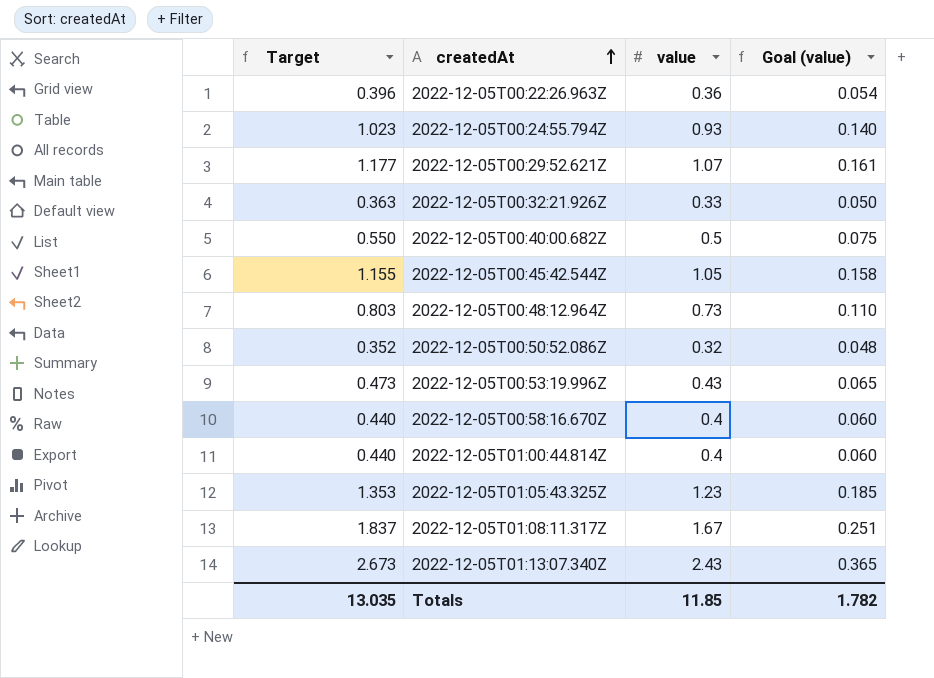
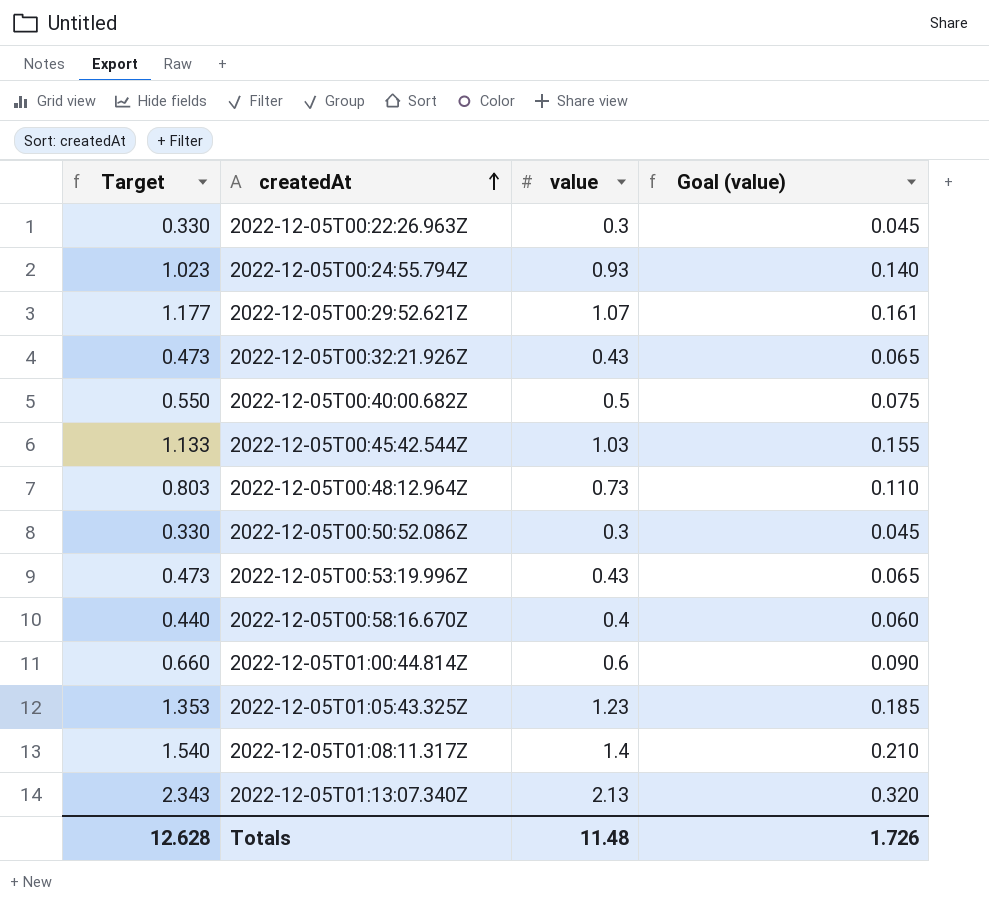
2022-12-05T00:22:26.963Z | Target: 0.396 -> 0.330
2022-12-05T00:22:26.963Z | value: 0.36 -> 0.3
2022-12-05T00:22:26.963Z | Goal (value): 0.054 -> 0.045
2022-12-05T00:32:21.926Z | Target: 0.363 -> 0.473
2022-12-05T00:32:21.926Z | value: 0.33 -> 0.43
2022-12-05T00:32:21.926Z | Goal (value): 0.050 -> 0.065
2022-12-05T00:45:42.544Z | Target: 1.155 -> 1.133
2022-12-05T00:45:42.544Z | value: 1.05 -> 1.03
2022-12-05T00:45:42.544Z | Goal (value): 0.158 -> 0.155
2022-12-05T00:50:52.086Z | Target: 0.352 -> 0.330
2022-12-05T00:50:52.086Z | value: 0.32 -> 0.3
2022-12-05T00:50:52.086Z | Goal (value): 0.048 -> 0.045
2022-12-05T01:00:44.814Z | Target: 0.440 -> 0.660
2022-12-05T01:00:44.814Z | value: 0.4 -> 0.6
2022-12-05T01:00:44.814Z | Goal (value): 0.060 -> 0.090
2022-12-05T01:08:11.317Z | Target: 1.837 -> 1.540
2022-12-05T01:08:11.317Z | value: 1.67 -> 1.4
2022-12-05T01:08:11.317Z | Goal (value): 0.251 -> 0.210
2022-12-05T01:13:07.340Z | Target: 2.673 -> 2.343
2022-12-05T01:13:07.340Z | value: 2.43 -> 2.13
2022-12-05T01:13:07.340Z | Goal (value): 0.365 -> 0.320
Totals | Target: 13.035 -> 12.628
Totals | value: 11.85 -> 11.48
Totals | Goal (value): 1.782 -> 1.726

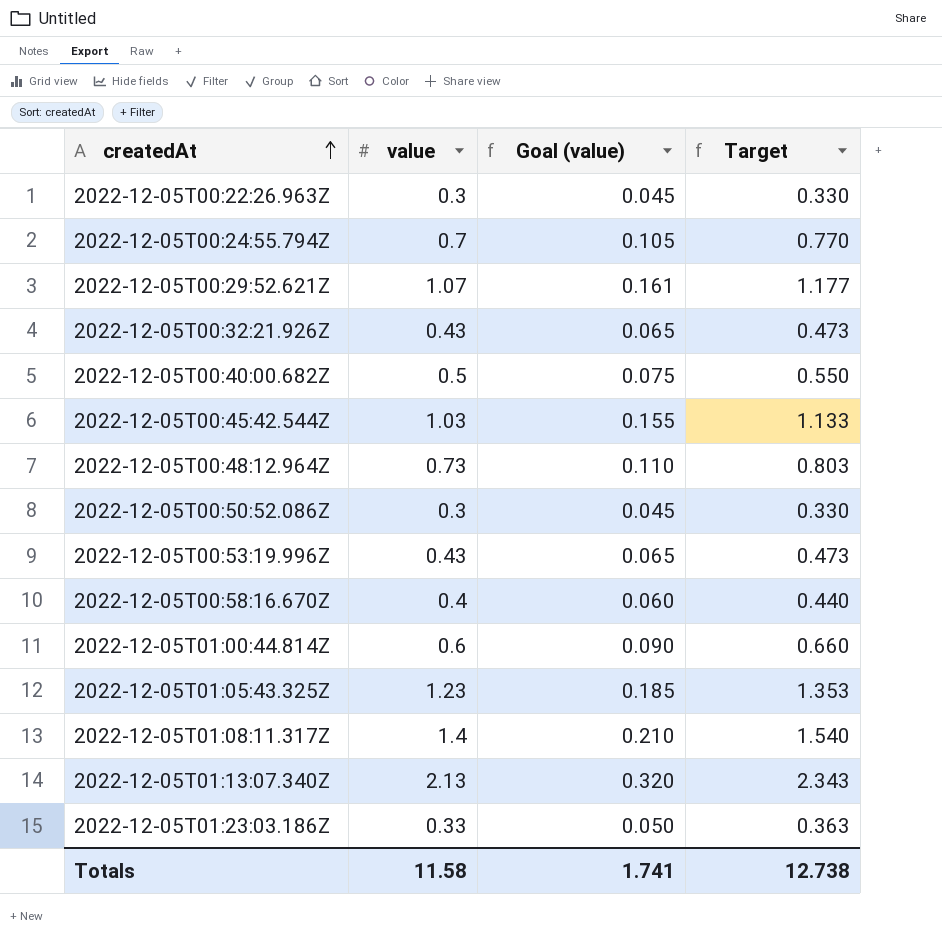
column Target | position: 1 -> 4
2022-12-05T00:24:55.794Z | value: 0.93 -> 0.7
2022-12-05T00:24:55.794Z | Goal (value): 0.140 -> 0.105
2022-12-05T00:24:55.794Z | Target: 1.023 -> 0.770
row 2022-12-05T01:23:03.186Z: none -> 0.33 | 0.050 | 0.363
Totals | value: 11.48 -> 11.58
Totals | Goal (value): 1.726 -> 1.741
Totals | Target: 12.628 -> 12.738

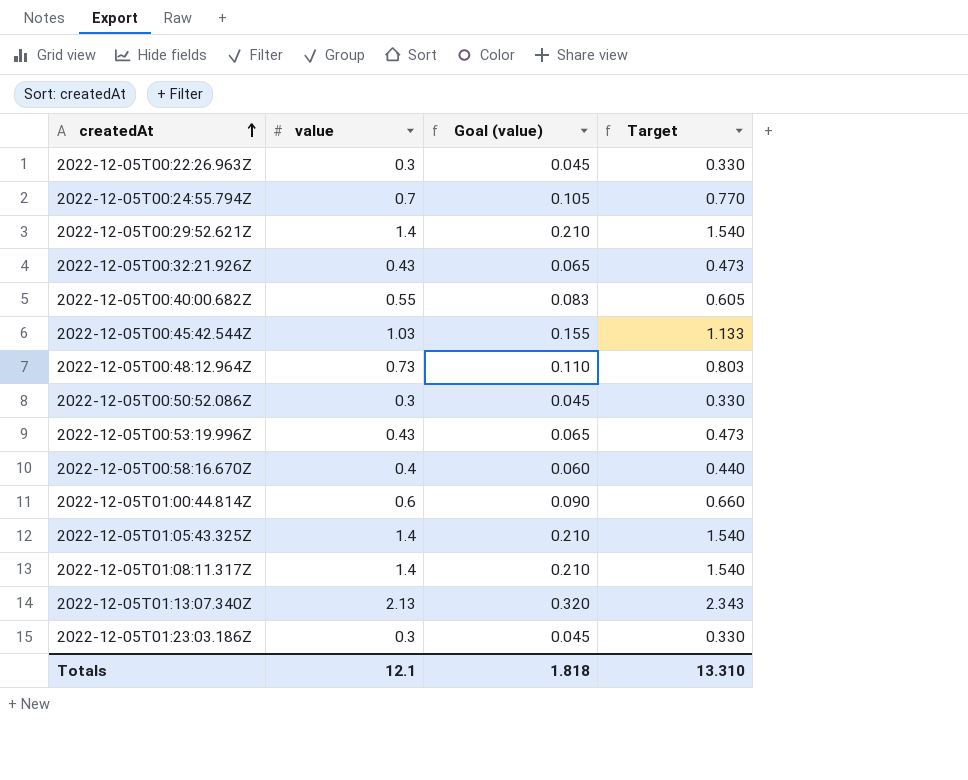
2022-12-05T00:29:52.621Z | value: 1.07 -> 1.4
2022-12-05T00:29:52.621Z | Goal (value): 0.161 -> 0.210
2022-12-05T00:29:52.621Z | Target: 1.177 -> 1.540
2022-12-05T00:40:00.682Z | value: 0.5 -> 0.55
2022-12-05T00:40:00.682Z | Goal (value): 0.075 -> 0.083
2022-12-05T00:40:00.682Z | Target: 0.550 -> 0.605
2022-12-05T01:05:43.325Z | value: 1.23 -> 1.4
2022-12-05T01:05:43.325Z | Goal (value): 0.185 -> 0.210
2022-12-05T01:05:43.325Z | Target: 1.353 -> 1.540
2022-12-05T01:23:03.186Z | value: 0.33 -> 0.3
2022-12-05T01:23:03.186Z | Goal (value): 0.050 -> 0.045
2022-12-05T01:23:03.186Z | Target: 0.363 -> 0.330
Totals | value: 11.58 -> 12.1
Totals | Goal (value): 1.741 -> 1.818
Totals | Target: 12.738 -> 13.310

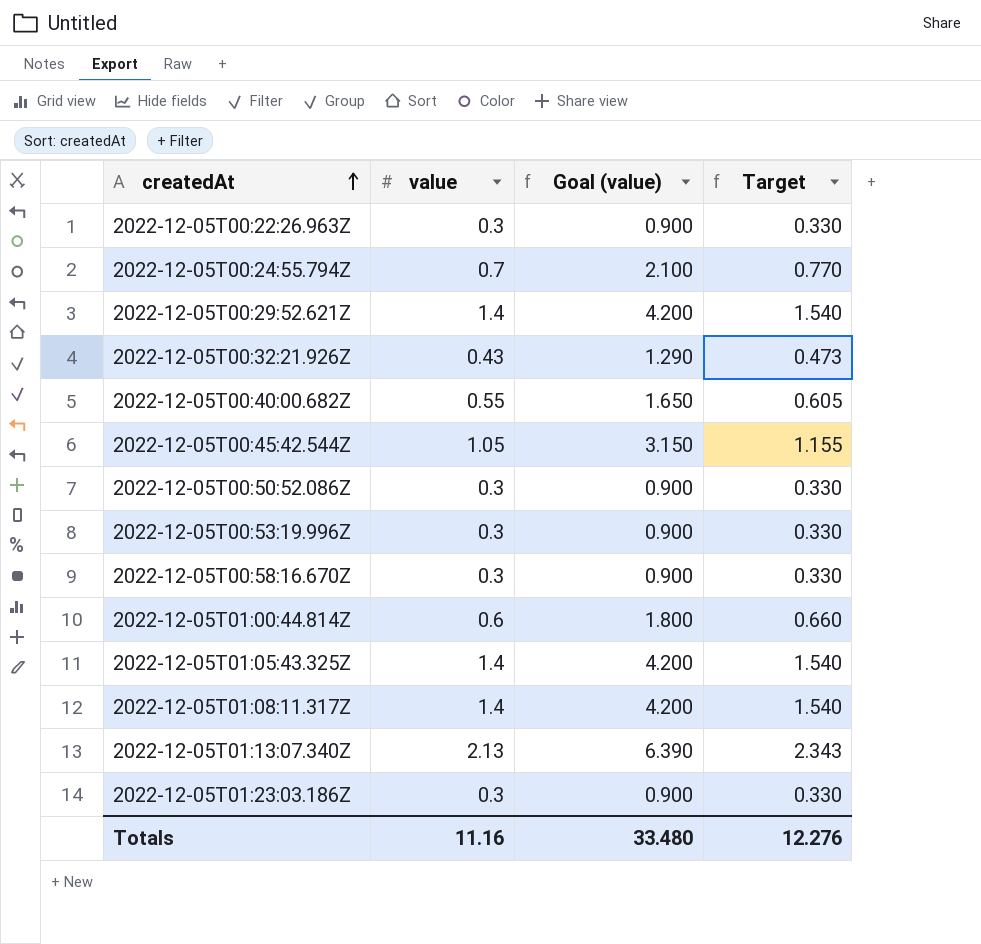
column Goal (value) | formula: [value] * 0.15 -> [value] * 3
row 2022-12-05T00:48:12.964Z: 0.73 | 0.110 | 0.803 -> none
2022-12-05T00:45:42.544Z | value: 1.03 -> 1.05
2022-12-05T00:45:42.544Z | Target: 1.133 -> 1.155
2022-12-05T00:53:19.996Z | value: 0.43 -> 0.3
2022-12-05T00:53:19.996Z | Target: 0.473 -> 0.330
2022-12-05T00:58:16.670Z | value: 0.4 -> 0.3
2022-12-05T00:58:16.670Z | Target: 0.440 -> 0.330
Totals | value: 12.1 -> 11.16
Totals | Goal (value): 1.818 -> 33.480
Totals | Target: 13.310 -> 12.276

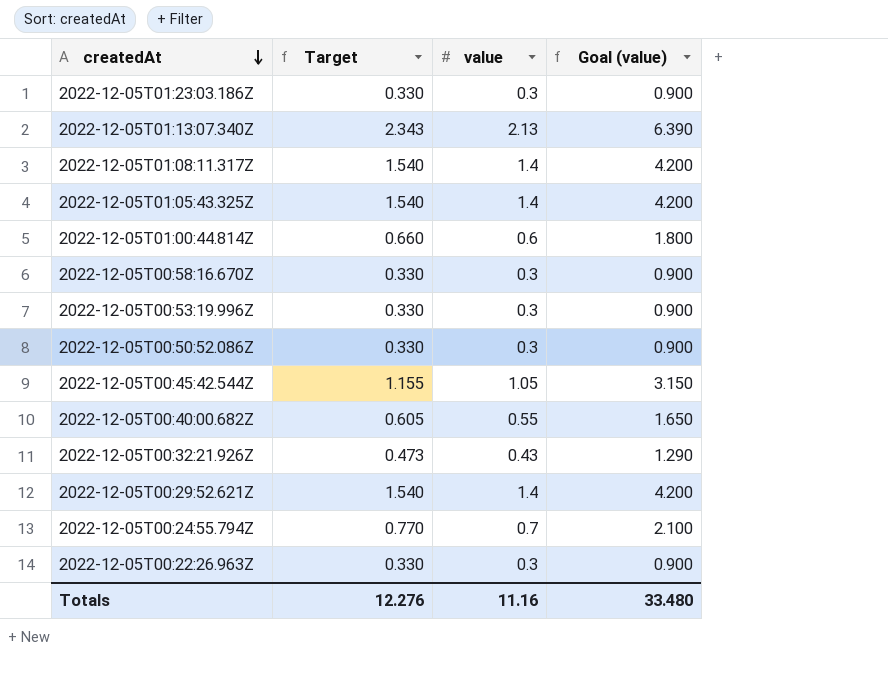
row order: createdAt ascending -> createdAt descending
column Target | position: 4 -> 2

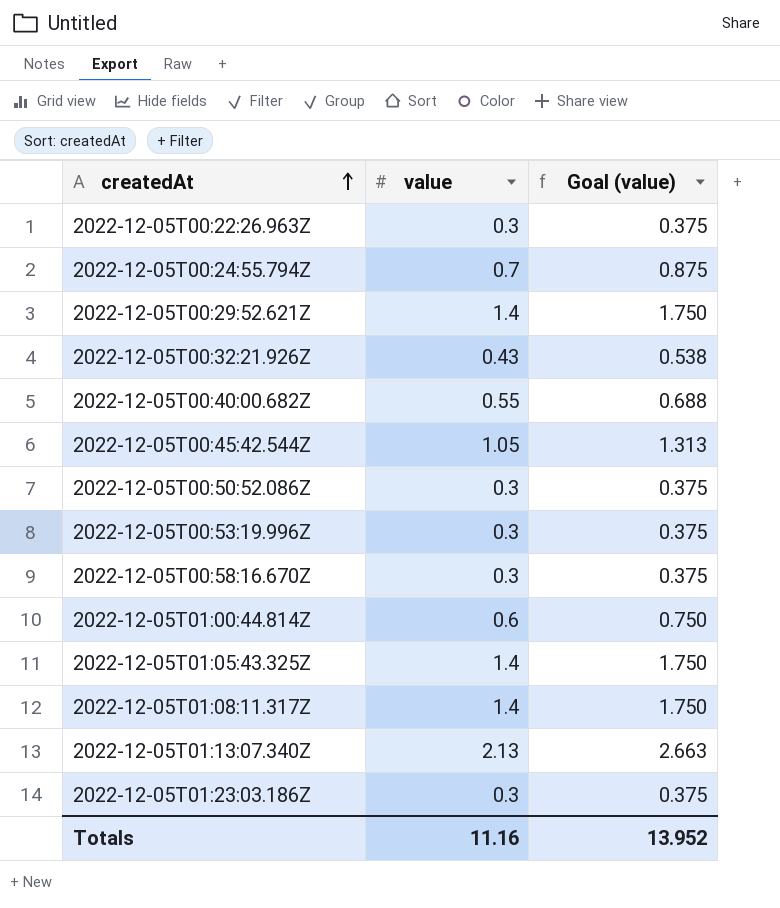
row order: createdAt descending -> createdAt ascending
column Target | formula: [value] * 1.1 -> none
column Goal (value) | formula: [value] * 3 -> [value] * 1.25
Totals | Goal (value): 33.480 -> 13.952

